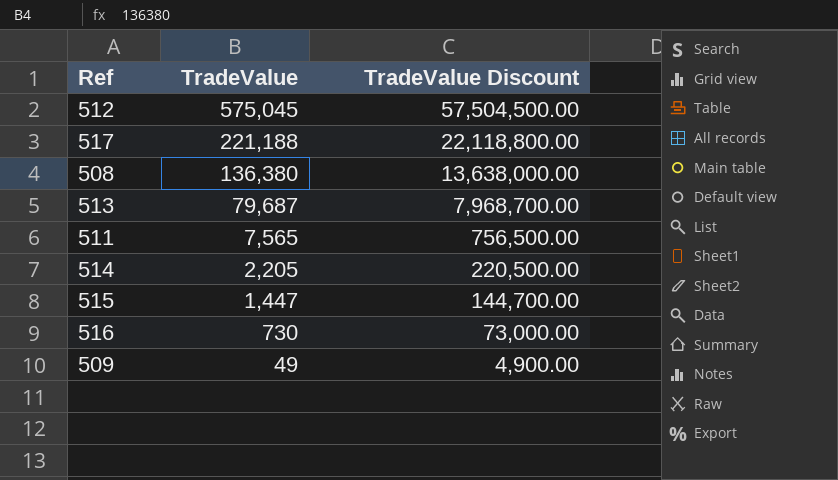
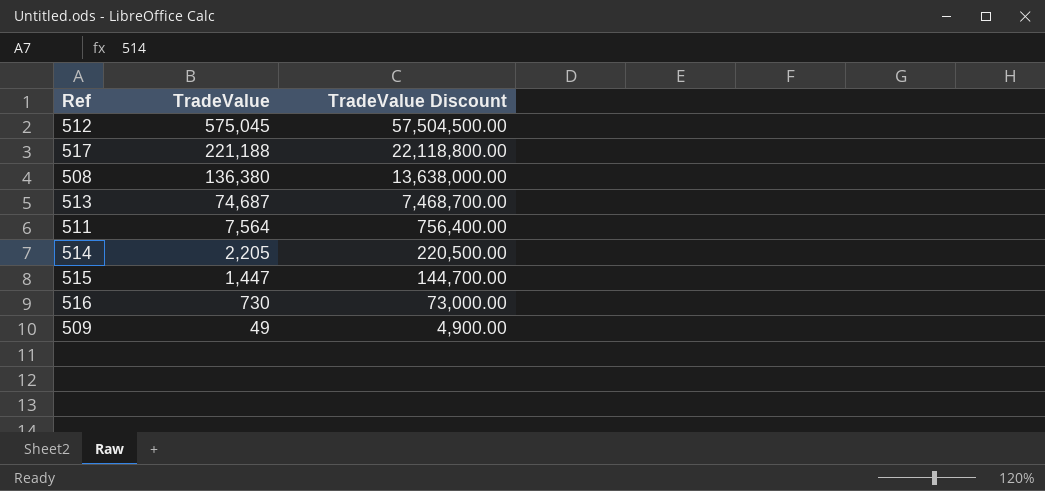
513 | TradeValue: 79,687 -> 74,687
513 | TradeValue Discount: 7,968,700.00 -> 7,468,700.00
511 | TradeValue: 7,565 -> 7,564
511 | TradeValue Discount: 756,500.00 -> 756,400.00

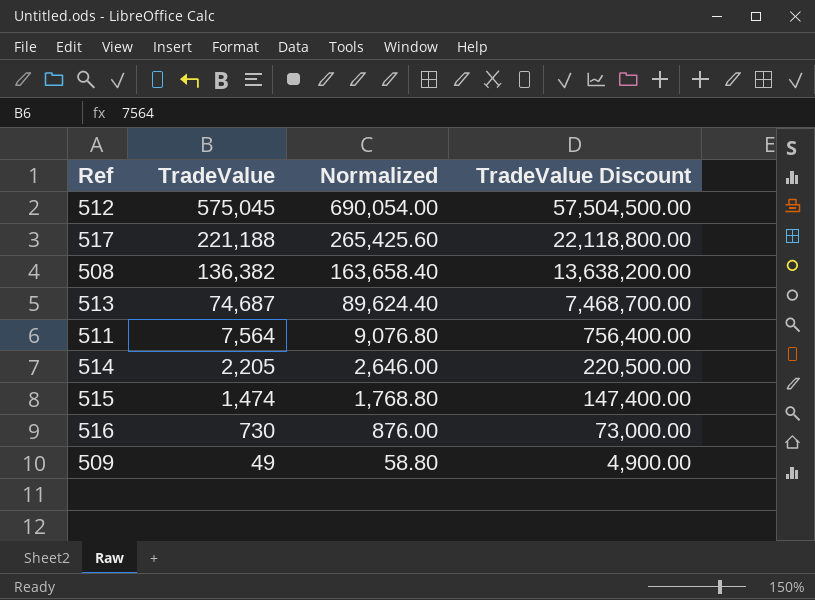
column Normalized | formula: none -> [TradeValue] * 1.2
508 | TradeValue: 136,380 -> 136,382
508 | TradeValue Discount: 13,638,000.00 -> 13,638,200.00
515 | TradeValue: 1,447 -> 1,474
515 | TradeValue Discount: 144,700.00 -> 147,400.00

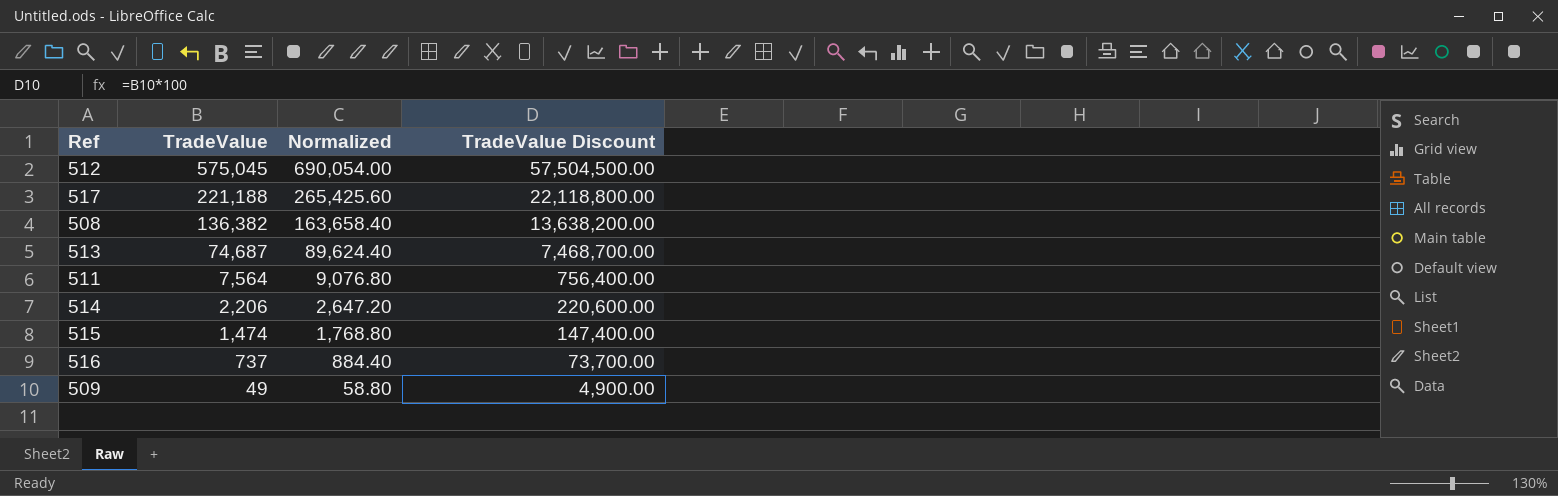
514 | TradeValue: 2,205 -> 2,206
514 | Normalized: 2,646.00 -> 2,647.20
514 | TradeValue Discount: 220,500.00 -> 220,600.00
516 | TradeValue: 730 -> 737
516 | Normalized: 876.00 -> 884.40
516 | TradeValue Discount: 73,000.00 -> 73,700.00

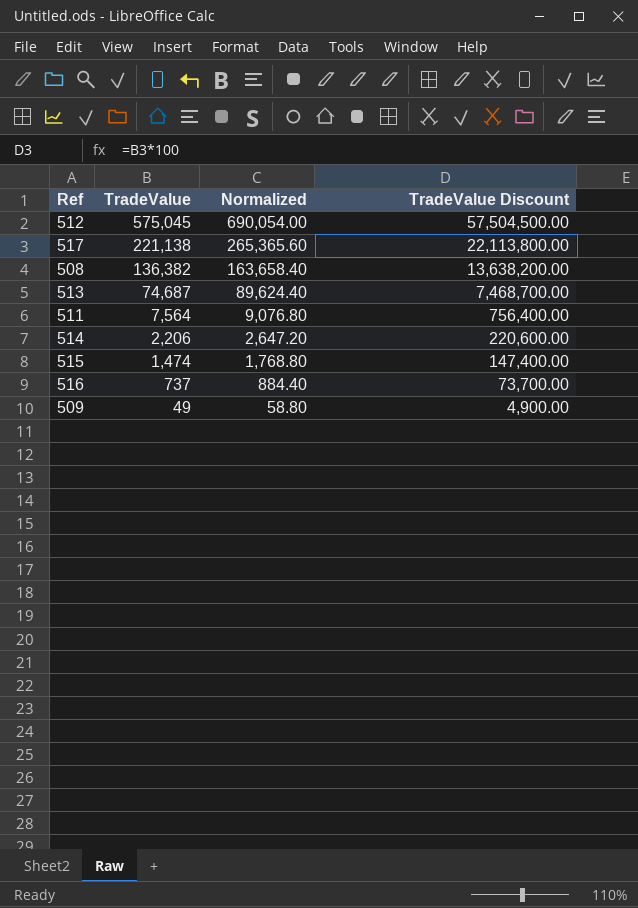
517 | TradeValue: 221,188 -> 221,138
517 | Normalized: 265,425.60 -> 265,365.60
517 | TradeValue Discount: 22,118,800.00 -> 22,113,800.00

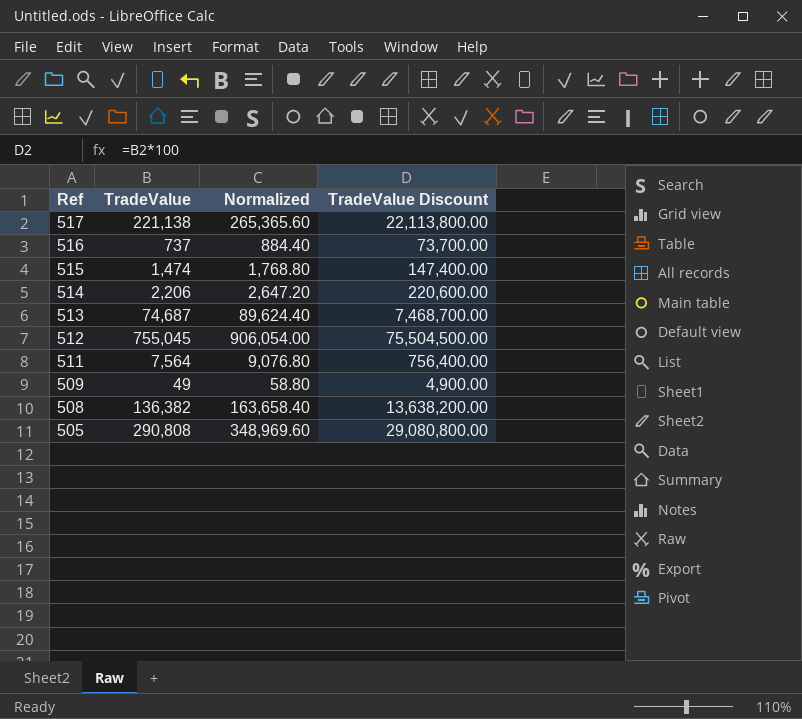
row order: TradeValue descending -> Ref descending
512 | TradeValue: 575,045 -> 755,045
512 | Normalized: 690,054.00 -> 906,054.00
512 | TradeValue Discount: 57,504,500.00 -> 75,504,500.00
row 505: none -> 290,808 | 348,969.60 | 29,080,800.00

